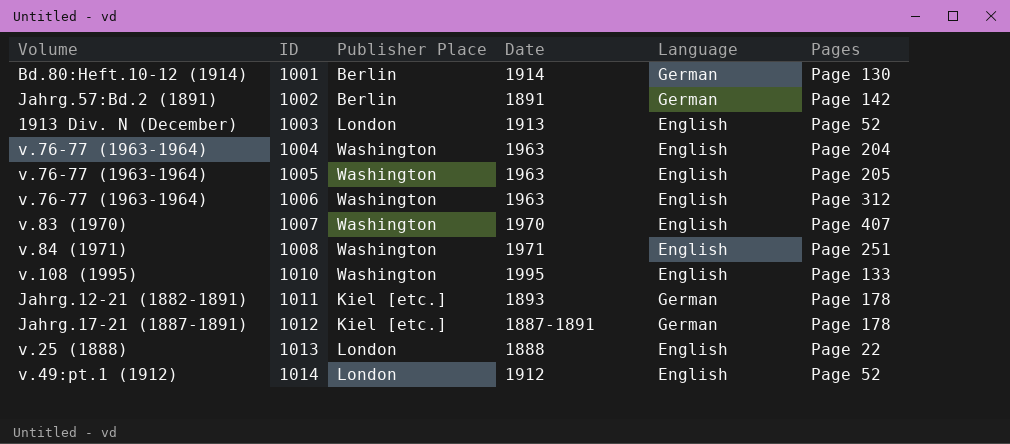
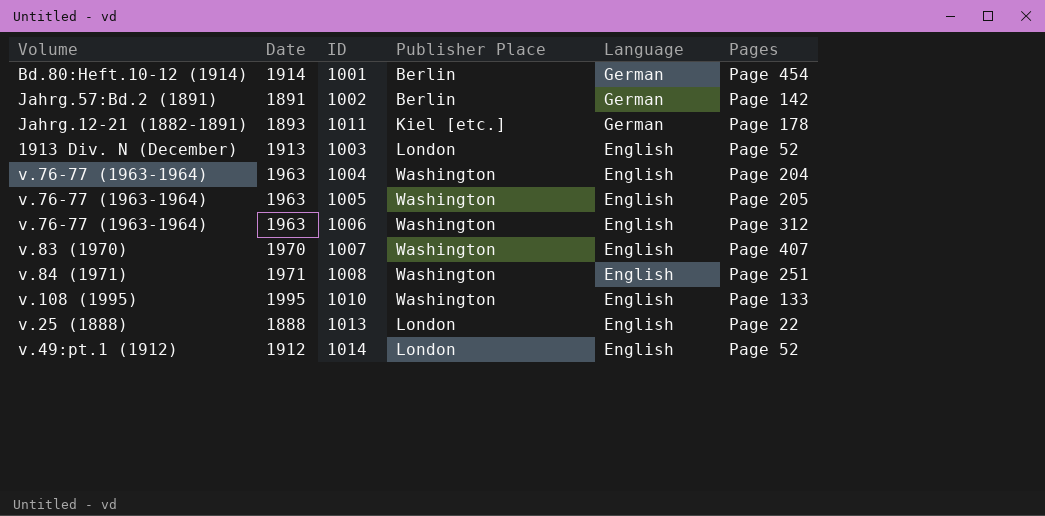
row order: ID ascending -> Language descending
column Date | position: 4 -> 2
row 1012: Jahrg.17-21 (1887-1891) | Kiel [etc.] | 1887-1891 | German | Page 178 -> none
1001 | Pages: Page 130 -> Page 454

